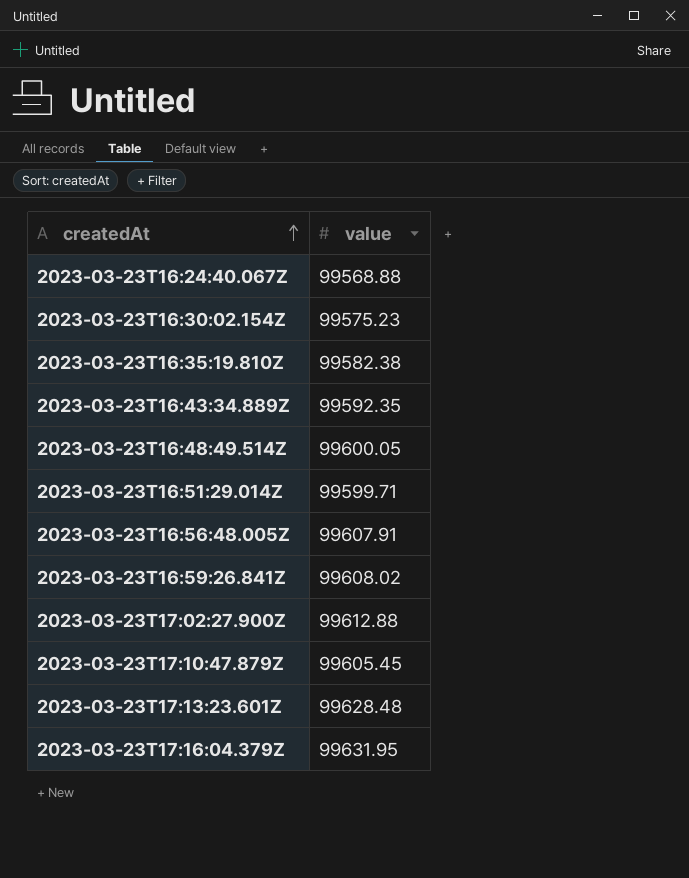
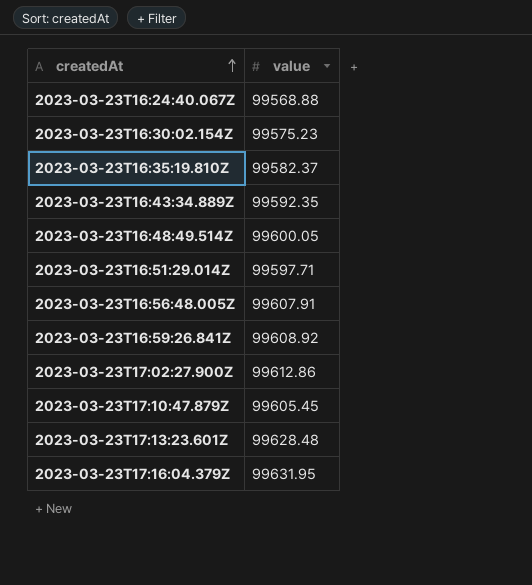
2023-03-23T16:35:19.810Z | value: 99582.38 -> 99582.37
2023-03-23T16:51:29.014Z | value: 99599.71 -> 99597.71
2023-03-23T16:59:26.841Z | value: 99608.02 -> 99608.92
2023-03-23T17:02:27.900Z | value: 99612.88 -> 99612.86

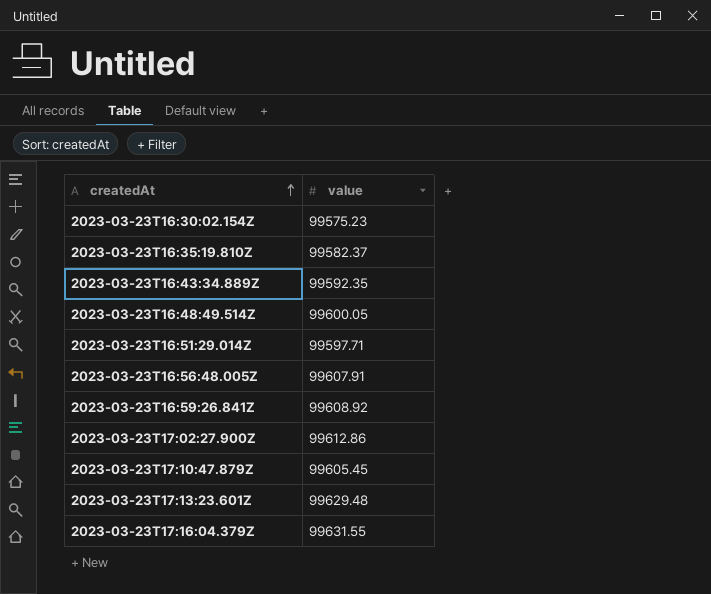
row 2023-03-23T16:24:40.067Z: 99568.88 -> none
2023-03-23T17:13:23.601Z | value: 99628.48 -> 99629.48
2023-03-23T17:16:04.379Z | value: 99631.95 -> 99631.55

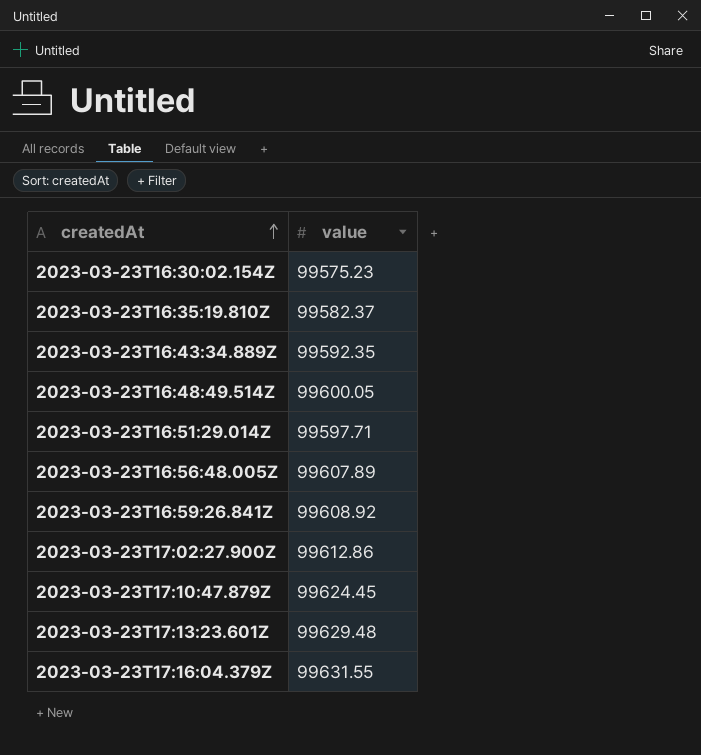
2023-03-23T16:56:48.005Z | value: 99607.91 -> 99607.89
2023-03-23T17:10:47.879Z | value: 99605.45 -> 99624.45

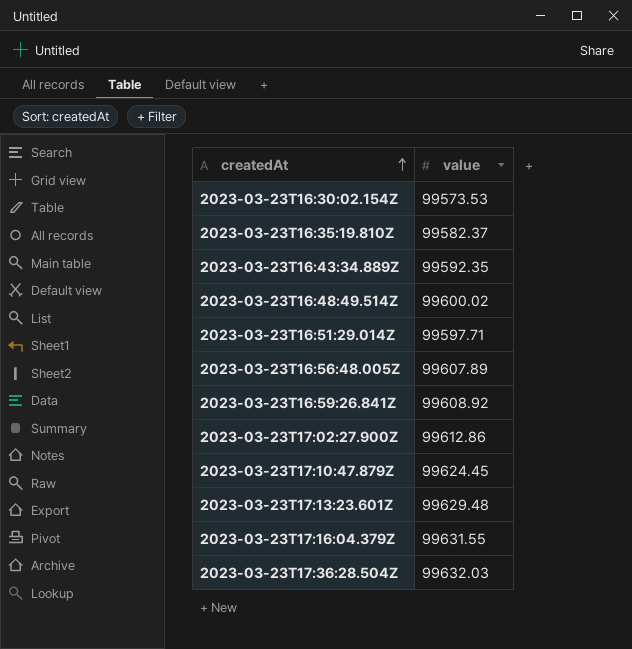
2023-03-23T16:30:02.154Z | value: 99575.23 -> 99573.53
2023-03-23T16:48:49.514Z | value: 99600.05 -> 99600.02
row 2023-03-23T17:36:28.504Z: none -> 99632.03

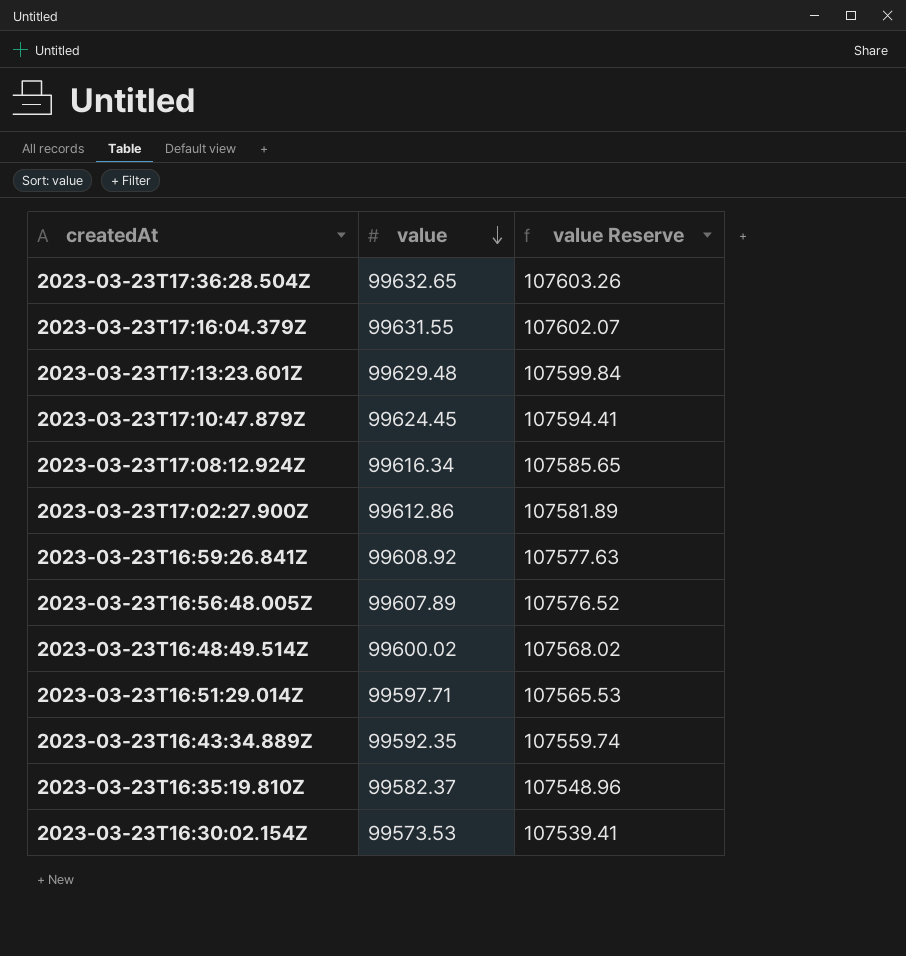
row order: createdAt ascending -> value descending
column value Reserve | formula: none -> [value] * 1.08
2023-03-23T17:36:28.504Z | value: 99632.03 -> 99632.65
row 2023-03-23T17:08:12.924Z: none -> 99616.34 | 107585.65

